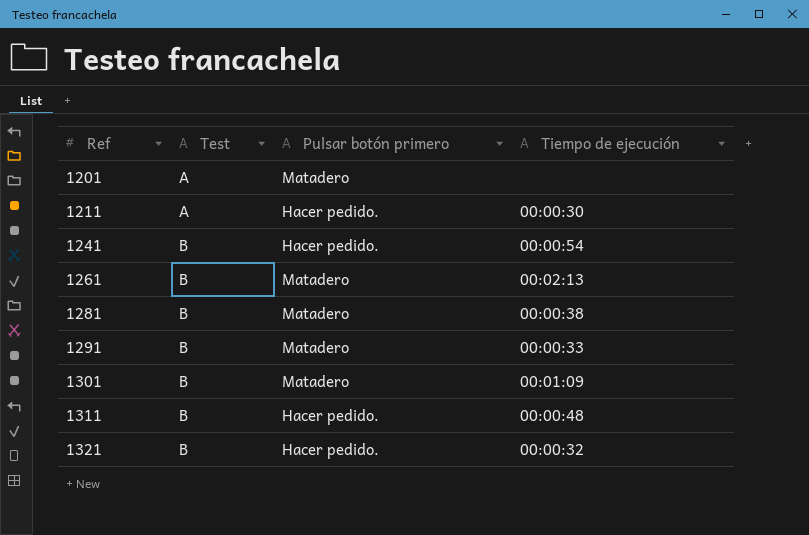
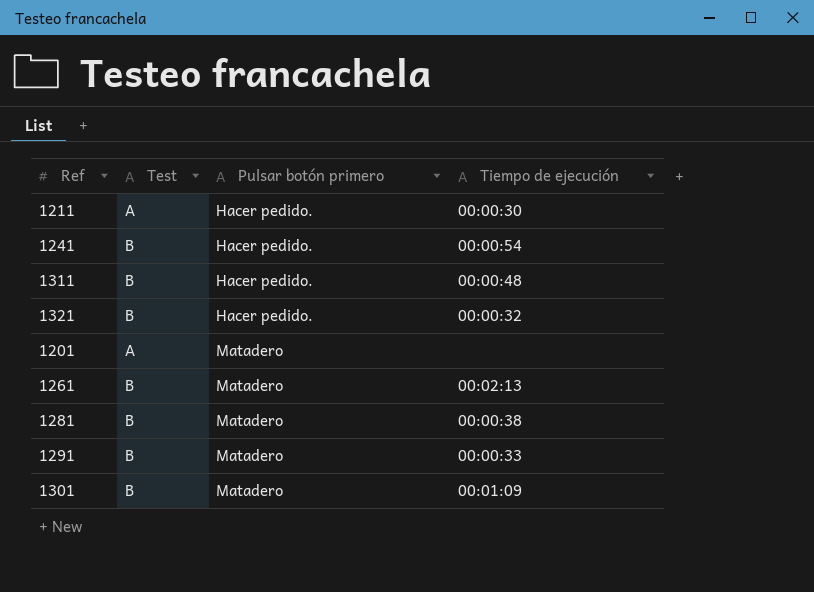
row order: Ref ascending -> Pulsar botón primero ascending

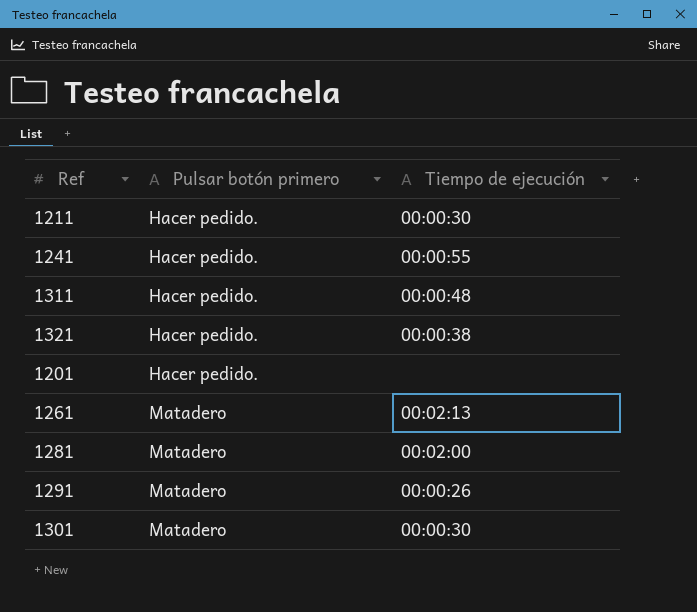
column Test | position: 2 -> none
1241 | Tiempo de ejecución: 00:00:54 -> 00:00:55
1321 | Tiempo de ejecución: 00:00:32 -> 00:00:38
1201 | Pulsar botón primero: Matadero -> Hacer pedido.
1281 | Tiempo de ejecución: 00:00:38 -> 00:02:00
1291 | Tiempo de ejecución: 00:00:33 -> 00:00:26
1301 | Tiempo de ejecución: 00:01:09 -> 00:00:30

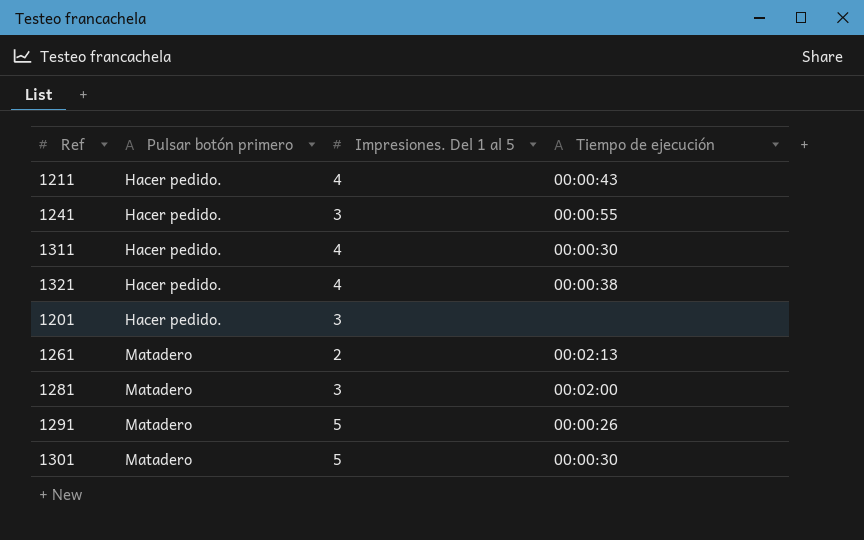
column Impresiones. Del 1 al 5 | position: none -> 3
1211 | Tiempo de ejecución: 00:00:30 -> 00:00:43
1311 | Tiempo de ejecución: 00:00:48 -> 00:00:30

